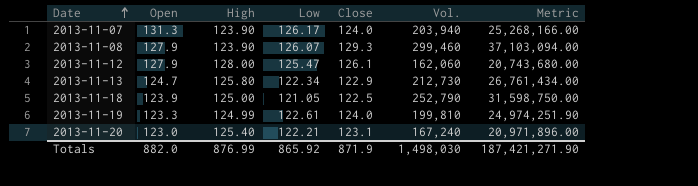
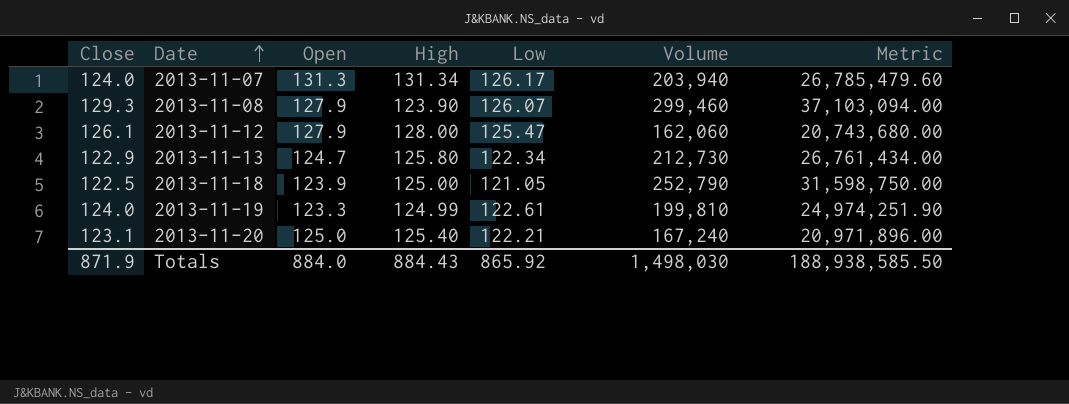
column Close | position: 5 -> 1
column name: Vol. -> Volume
2013-11-07 | High: 123.90 -> 131.34
2013-11-07 | Metric: 25,268,166.00 -> 26,785,479.60
2013-11-20 | Open: 123.0 -> 125.0
Totals | Open: 882.0 -> 884.0
Totals | High: 876.99 -> 884.43
Totals | Metric: 187,421,271.90 -> 188,938,585.50

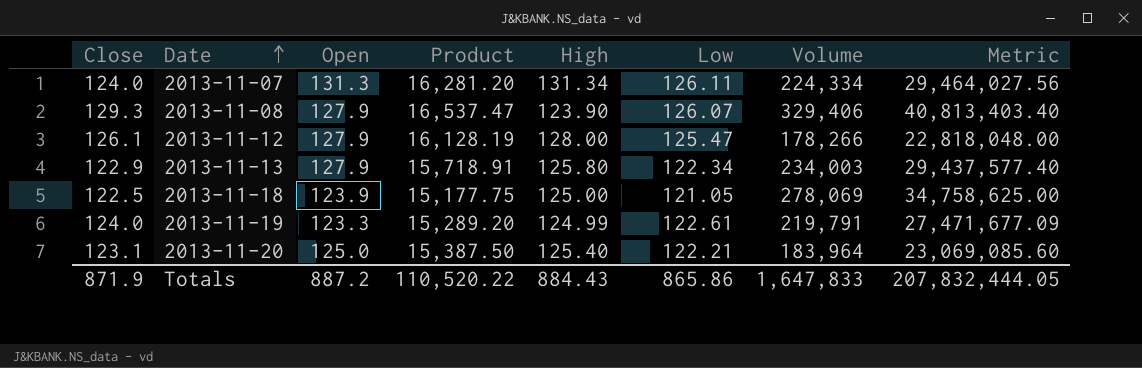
column Product | formula: none -> [Close] * [Open]
2013-11-07 | Low: 126.17 -> 126.11
2013-11-07 | Volume: 203,940 -> 224,334
2013-11-07 | Metric: 26,785,479.60 -> 29,464,027.56
2013-11-08 | Volume: 299,460 -> 329,406
2013-11-08 | Metric: 37,103,094.00 -> 40,813,403.40
2013-11-12 | Volume: 162,060 -> 178,266
2013-11-12 | Metric: 20,743,680.00 -> 22,818,048.00
2013-11-13 | Open: 124.7 -> 127.9
2013-11-13 | Volume: 212,730 -> 234,003
2013-11-13 | Metric: 26,761,434.00 -> 29,437,577.40
2013-11-18 | Volume: 252,790 -> 278,069
2013-11-18 | Metric: 31,598,750.00 -> 34,758,625.00
2013-11-19 | Volume: 199,810 -> 219,791
2013-11-19 | Metric: 24,974,251.90 -> 27,471,677.09
2013-11-20 | Volume: 167,240 -> 183,964
2013-11-20 | Metric: 20,971,896.00 -> 23,069,085.60
Totals | Open: 884.0 -> 887.2
Totals | Low: 865.92 -> 865.86
Totals | Volume: 1,498,030 -> 1,647,833
Totals | Metric: 188,938,585.50 -> 207,832,444.05

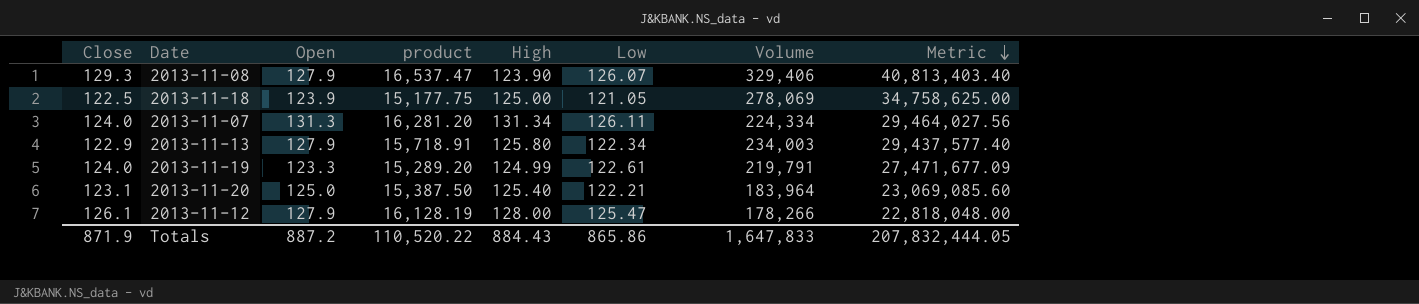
row order: Date ascending -> Metric descending
column name: Product -> product

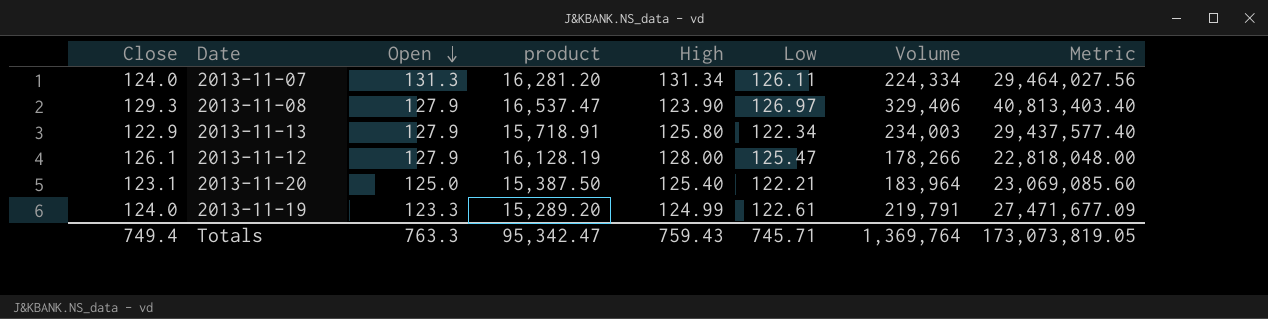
row order: Metric descending -> Open descending
row 2013-11-18: 122.5 | 123.9 | 15,177.75 | 125.00 | 121.05 | 278,069 | 34,758,625.00 -> none
2013-11-08 | Low: 126.07 -> 126.97
Totals | Close: 871.9 -> 749.4
Totals | Open: 887.2 -> 763.3
Totals | product: 110,520.22 -> 95,342.47
Totals | High: 884.43 -> 759.43
Totals | Low: 865.86 -> 745.71
Totals | Volume: 1,647,833 -> 1,369,764
Totals | Metric: 207,832,444.05 -> 173,073,819.05

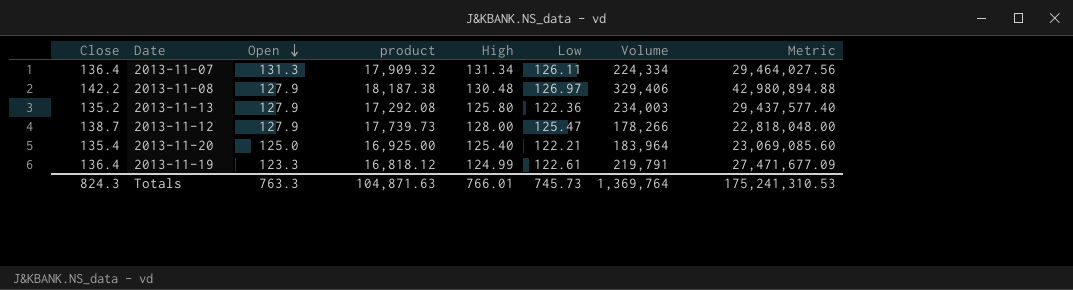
2013-11-07 | Close: 124.0 -> 136.4
2013-11-07 | product: 16,281.20 -> 17,909.32
2013-11-08 | Close: 129.3 -> 142.2
2013-11-08 | product: 16,537.47 -> 18,187.38
2013-11-08 | High: 123.90 -> 130.48
2013-11-08 | Metric: 40,813,403.40 -> 42,980,894.88
2013-11-13 | Close: 122.9 -> 135.2
2013-11-13 | product: 15,718.91 -> 17,292.08
2013-11-13 | Low: 122.34 -> 122.36
2013-11-12 | Close: 126.1 -> 138.7
2013-11-12 | product: 16,128.19 -> 17,739.73
2013-11-20 | Close: 123.1 -> 135.4
2013-11-20 | product: 15,387.50 -> 16,925.00
2013-11-19 | Close: 124.0 -> 136.4
2013-11-19 | product: 15,289.20 -> 16,818.12
Totals | Close: 749.4 -> 824.3
Totals | product: 95,342.47 -> 104,871.63
Totals | High: 759.43 -> 766.01
Totals | Low: 745.71 -> 745.73
Totals | Metric: 173,073,819.05 -> 175,241,310.53

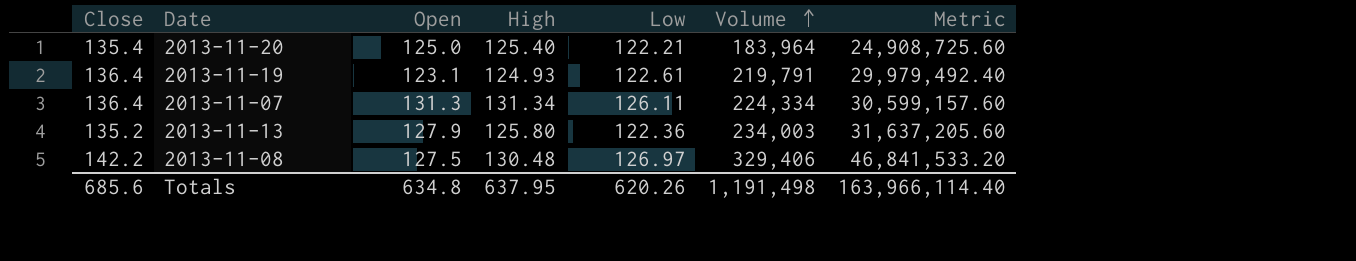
row order: Open descending -> Volume ascending
column product | formula: [Close] * [Open] -> none
column Metric | formula: [High] * [Volume] -> [Close] * [Volume]
row 2013-11-12: 138.7 | 127.9 | 17,739.73 | 128.00 | 125.47 | 178,266 | 22,818,048.00 -> none
2013-11-19 | Open: 123.3 -> 123.1
2013-11-19 | High: 124.99 -> 124.93
2013-11-08 | Open: 127.9 -> 127.5
Totals | Close: 824.3 -> 685.6
Totals | Open: 763.3 -> 634.8
Totals | High: 766.01 -> 637.95
Totals | Low: 745.73 -> 620.26
Totals | Volume: 1,369,764 -> 1,191,498
Totals | Metric: 175,241,310.53 -> 163,966,114.40

